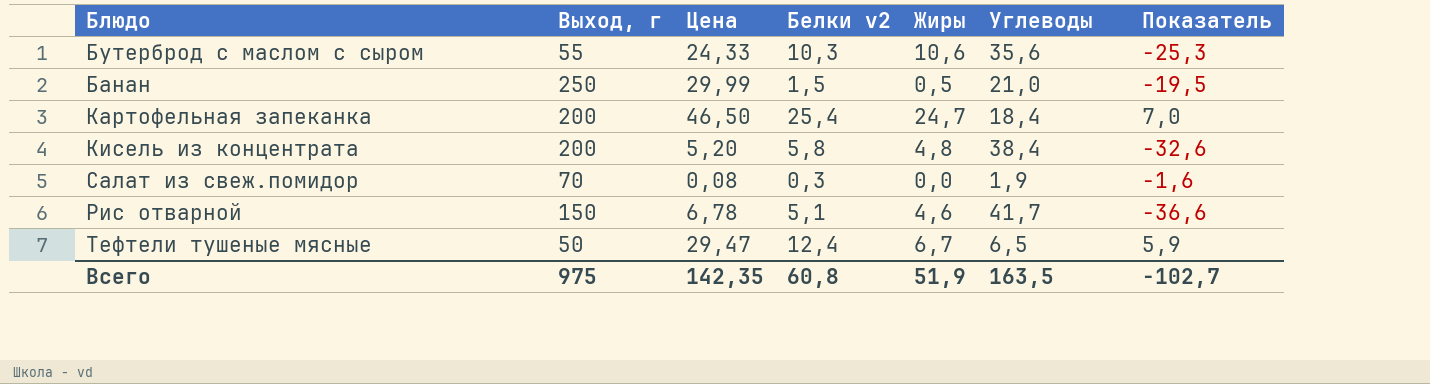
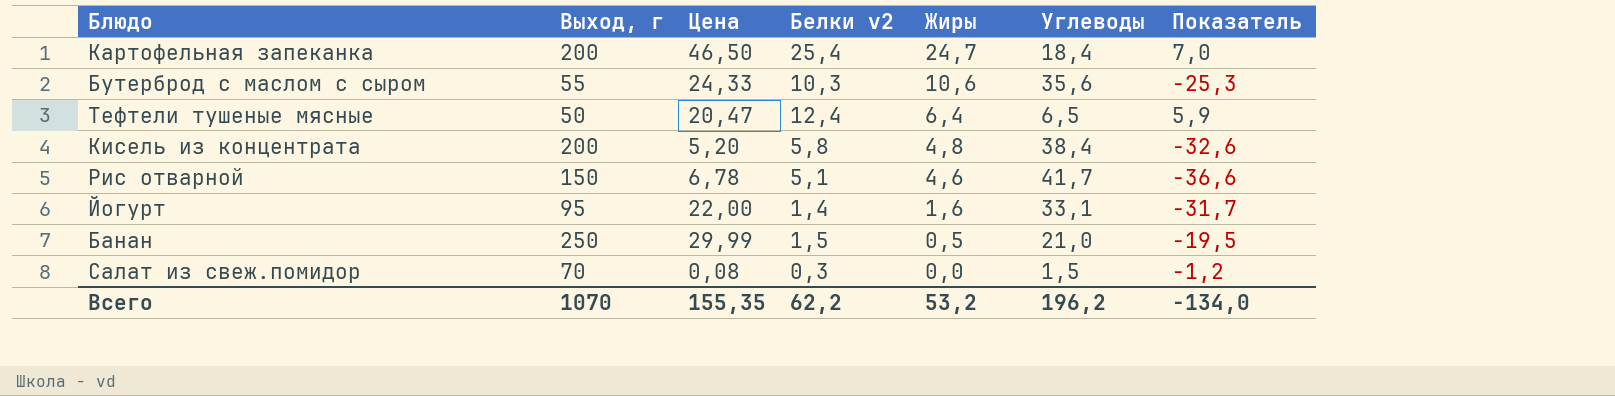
row order: none -> Жиры descending
Тефтели тушеные мясные | Цена: 29,47 -> 20,47
Тефтели тушеные мясные | Жиры: 6,7 -> 6,4
row Йогурт: none -> 95 | 22,00 | 1,4 | 1,6 | 33,1 | -31,7
Салат из свеж.помидор | Углеводы: 1,9 -> 1,5
Салат из свеж.помидор | Показатель: -1,6 -> -1,2
Всего | Выход, г: 975 -> 1070
Всего | Цена: 142,35 -> 155,35
Всего | Белки v2: 60,8 -> 62,2
Всего | Жиры: 51,9 -> 53,2
Всего | Углеводы: 163,5 -> 196,2
Всего | Показатель: -102,7 -> -134,0

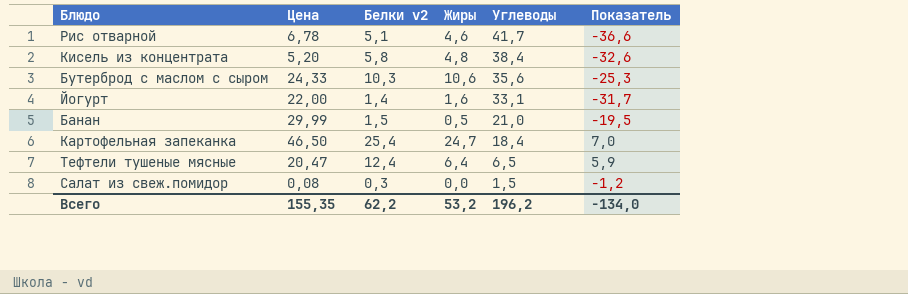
row order: Жиры descending -> Углеводы descending
column Выход, г | position: 2 -> none

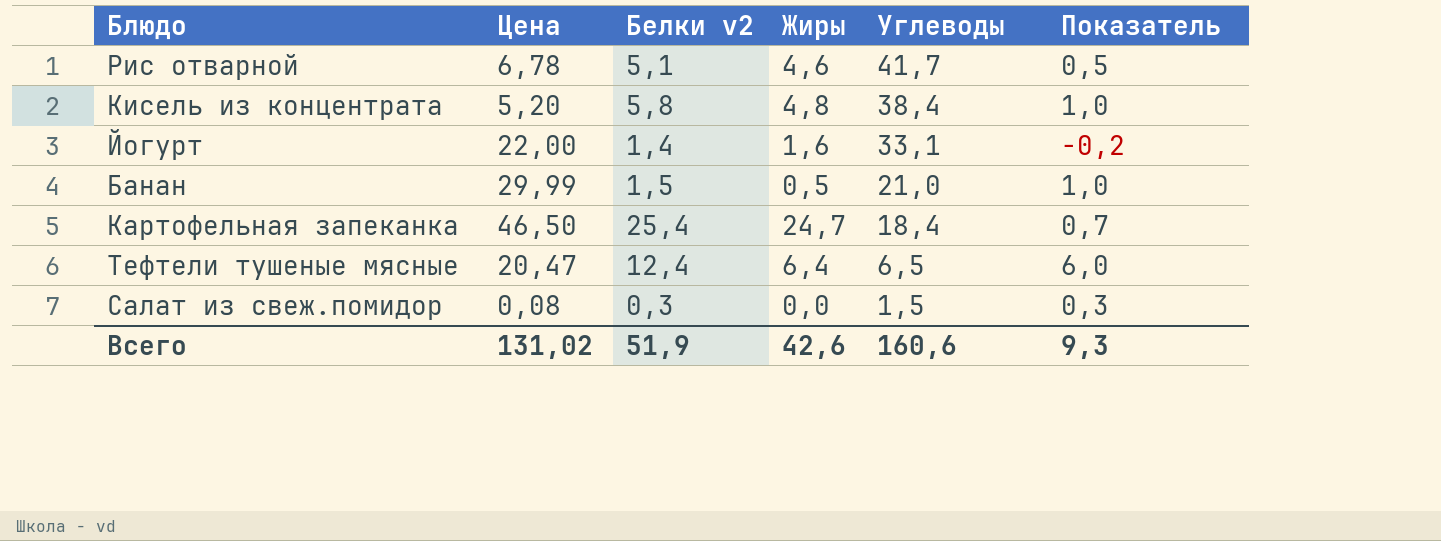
column Показатель | formula: [Белки v2] - [Углеводы] -> [Белки v2] - [Жиры]
row Бутерброд с маслом с сыром: 24,33 | 10,3 | 10,6 | 35,6 | -25,3 -> none
Всего | Цена: 155,35 -> 131,02
Всего | Белки v2: 62,2 -> 51,9
Всего | Жиры: 53,2 -> 42,6
Всего | Углеводы: 196,2 -> 160,6
Всего | Показатель: -134,0 -> 9,3

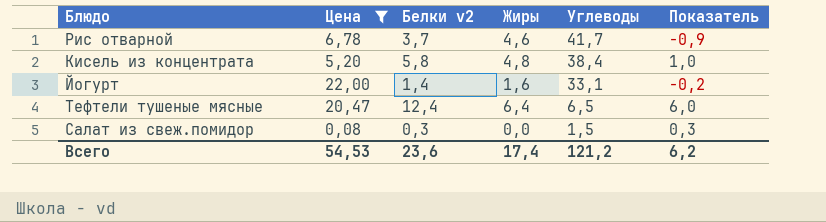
filter: none -> Цена <= 22,00
Рис отварной | Белки v2: 5,1 -> 3,7
Рис отварной | Показатель: 0,5 -> -0,9
Всего | Цена: 131,02 -> 54,53
Всего | Белки v2: 51,9 -> 23,6
Всего | Жиры: 42,6 -> 17,4
Всего | Углеводы: 160,6 -> 121,2
Всего | Показатель: 9,3 -> 6,2

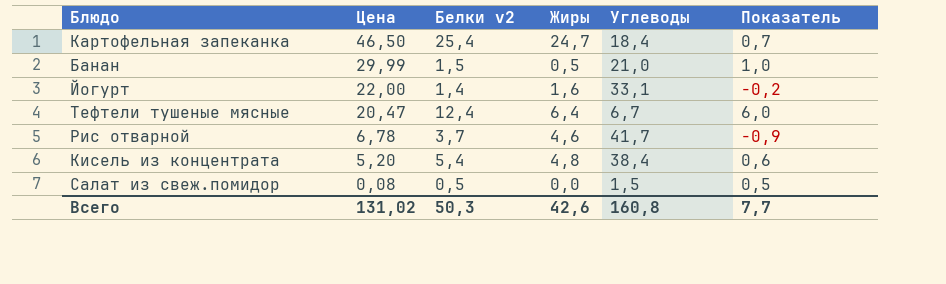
filter: Цена <= 22,00 -> none
row order: Углеводы descending -> Цена descending
Тефтели тушеные мясные | Углеводы: 6,5 -> 6,7
Кисель из концентрата | Белки v2: 5,8 -> 5,4
Кисель из концентрата | Показатель: 1,0 -> 0,6
Салат из свеж.помидор | Белки v2: 0,3 -> 0,5
Салат из свеж.помидор | Показатель: 0,3 -> 0,5
Всего | Цена: 54,53 -> 131,02
Всего | Белки v2: 23,6 -> 50,3
Всего | Жиры: 17,4 -> 42,6
Всего | Углеводы: 121,2 -> 160,8
Всего | Показатель: 6,2 -> 7,7

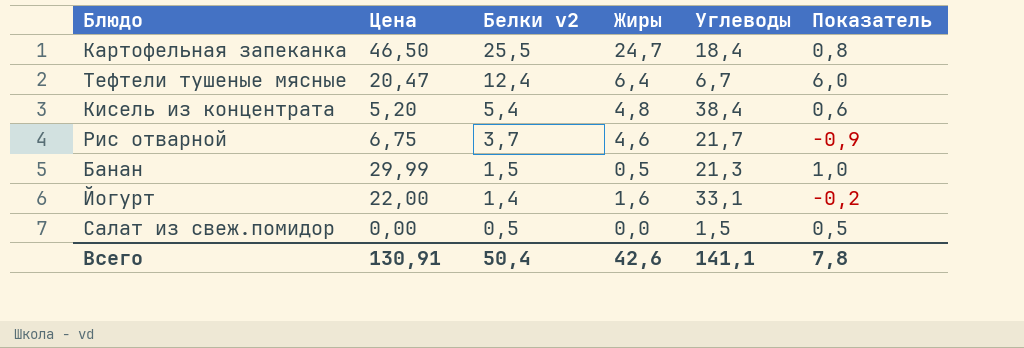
row order: Цена descending -> Белки v2 descending
Картофельная запеканка | Белки v2: 25,4 -> 25,5
Картофельная запеканка | Показатель: 0,7 -> 0,8
Рис отварной | Цена: 6,78 -> 6,75
Рис отварной | Углеводы: 41,7 -> 21,7
Банан | Углеводы: 21,0 -> 21,3
Салат из свеж.помидор | Цена: 0,08 -> 0,00
Всего | Цена: 131,02 -> 130,91
Всего | Белки v2: 50,3 -> 50,4
Всего | Углеводы: 160,8 -> 141,1
Всего | Показатель: 7,7 -> 7,8

